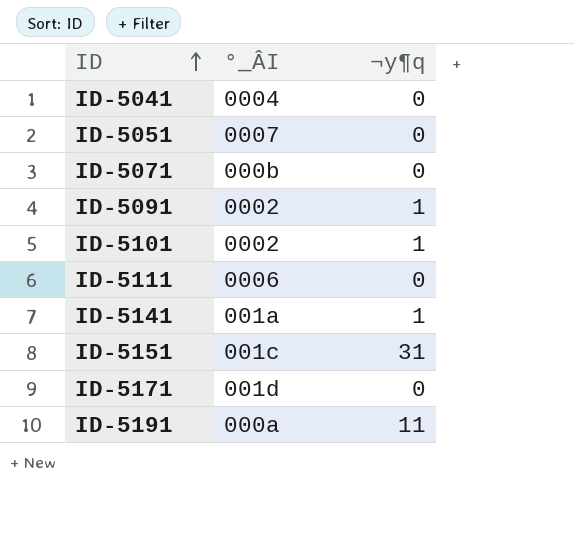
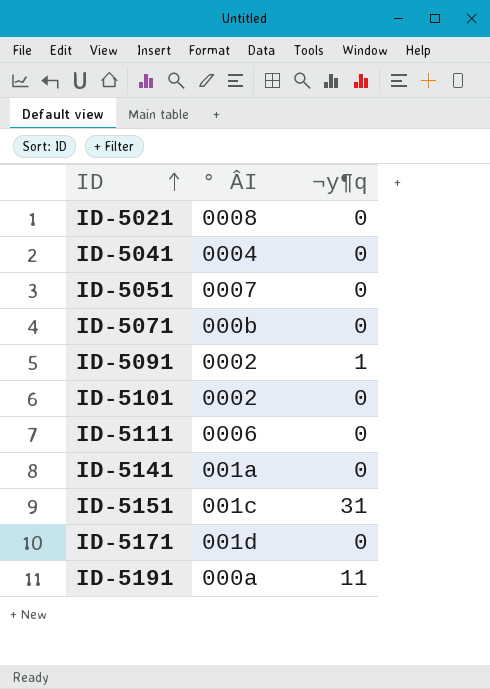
column name: °_ÂI -> ° ÂI
row ID-5021: none -> 0008 | 0
ID-5101 | ¬y¶q: 1 -> 0
ID-5141 | ¬y¶q: 1 -> 0

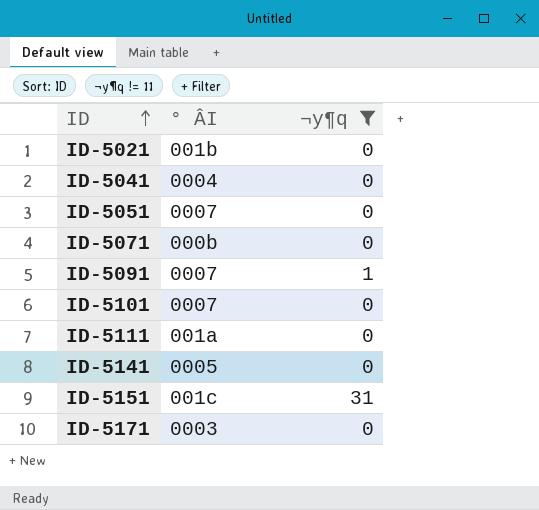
filter: none -> ¬y¶q != 11
ID-5021 | ° ÂI: 0008 -> 001b
ID-5091 | ° ÂI: 0002 -> 0007
ID-5101 | ° ÂI: 0002 -> 0007
ID-5111 | ° ÂI: 0006 -> 001a
ID-5141 | ° ÂI: 001a -> 0005
ID-5171 | ° ÂI: 001d -> 0003

